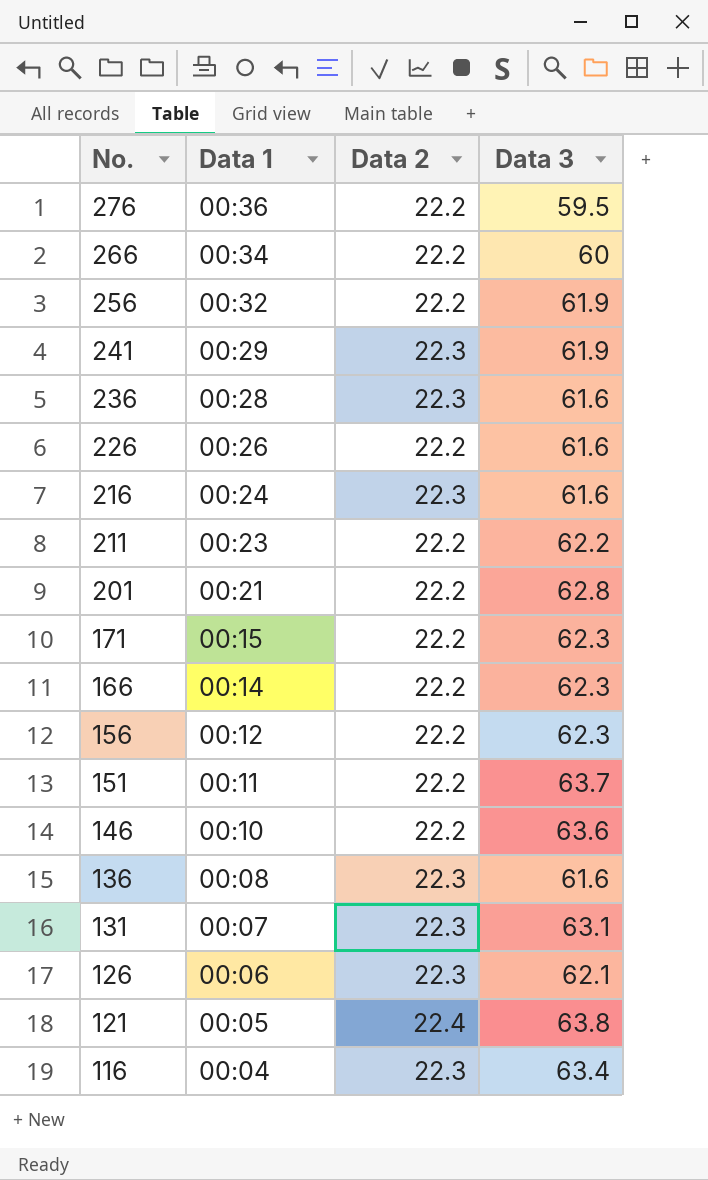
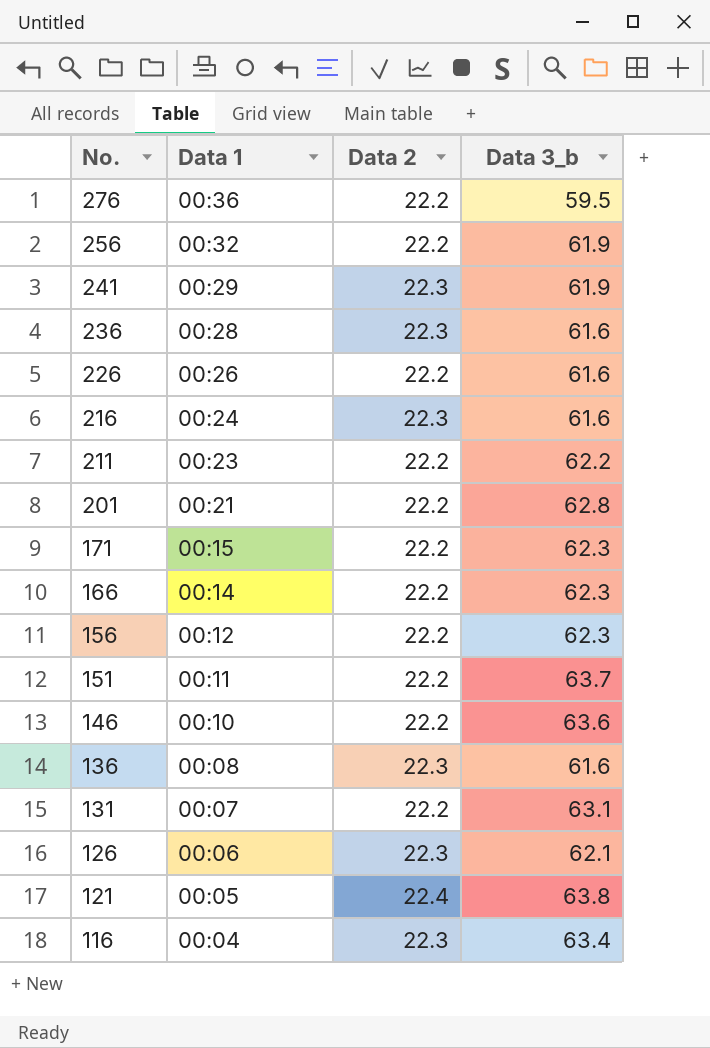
column name: Data 3 -> Data 3_b
row 266: 00:34 | 22.2 | 60 -> none
131 | Data 2: 22.3 -> 22.2

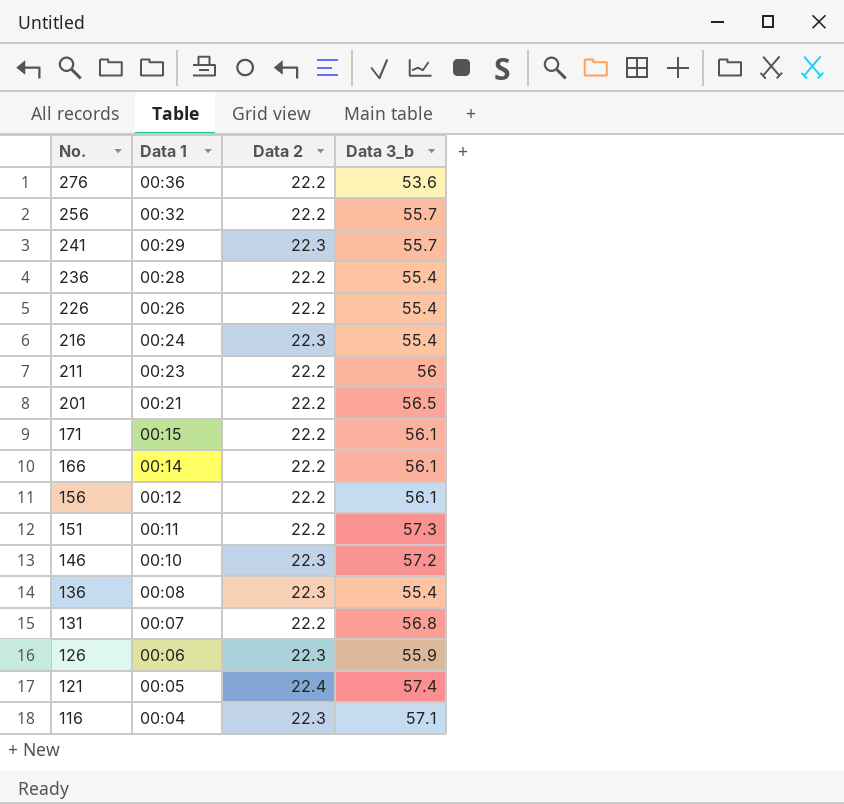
276 | Data 3_b: 59.5 -> 53.6
256 | Data 3_b: 61.9 -> 55.7
241 | Data 3_b: 61.9 -> 55.7
236 | Data 2: 22.3 -> 22.2
236 | Data 3_b: 61.6 -> 55.4
226 | Data 3_b: 61.6 -> 55.4
216 | Data 3_b: 61.6 -> 55.4
211 | Data 3_b: 62.2 -> 56
201 | Data 3_b: 62.8 -> 56.5
171 | Data 3_b: 62.3 -> 56.1
166 | Data 3_b: 62.3 -> 56.1
156 | Data 3_b: 62.3 -> 56.1
151 | Data 3_b: 63.7 -> 57.3
146 | Data 2: 22.2 -> 22.3
146 | Data 3_b: 63.6 -> 57.2
136 | Data 3_b: 61.6 -> 55.4
131 | Data 3_b: 63.1 -> 56.8
126 | Data 3_b: 62.1 -> 55.9
121 | Data 3_b: 63.8 -> 57.4
116 | Data 3_b: 63.4 -> 57.1

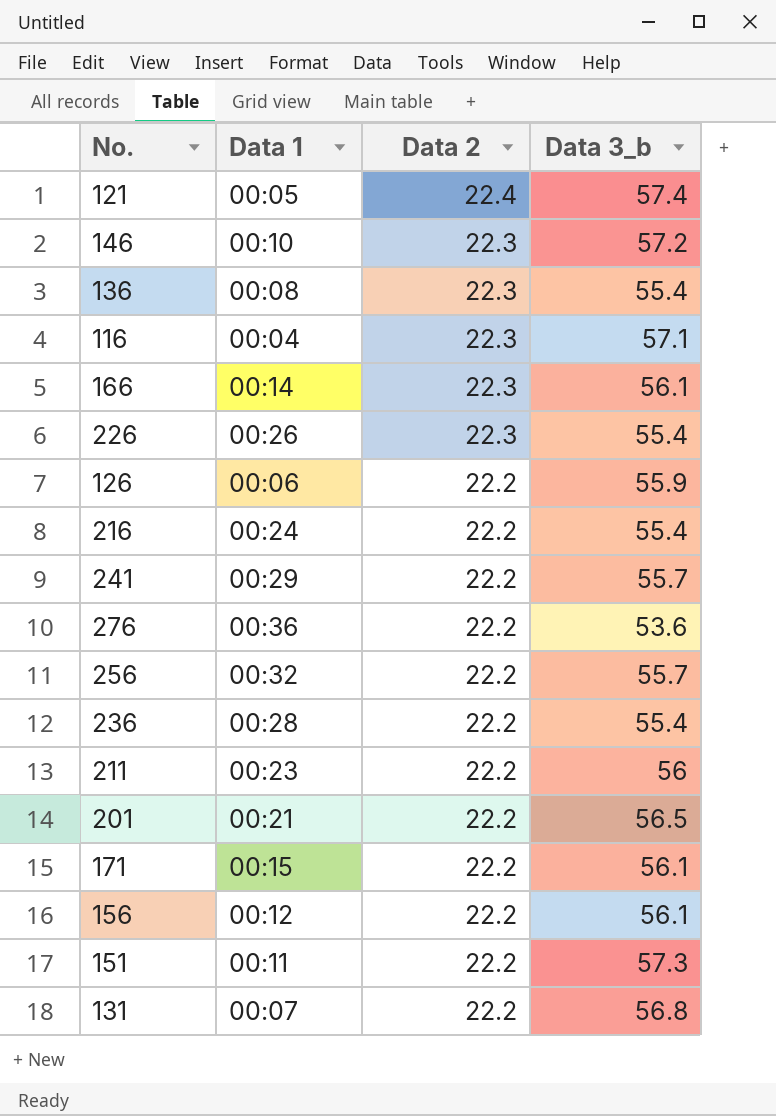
row order: No. descending -> Data 2 descending
166 | Data 2: 22.2 -> 22.3
226 | Data 2: 22.2 -> 22.3
126 | Data 2: 22.3 -> 22.2
216 | Data 2: 22.3 -> 22.2
241 | Data 2: 22.3 -> 22.2

